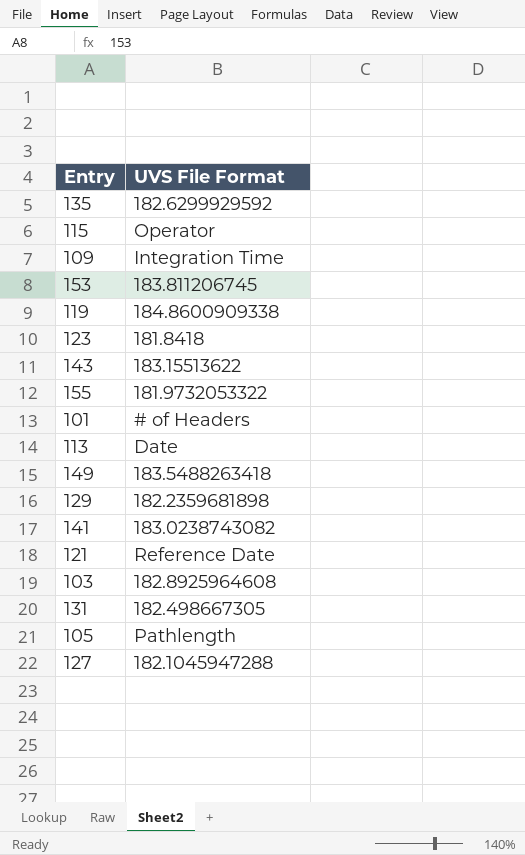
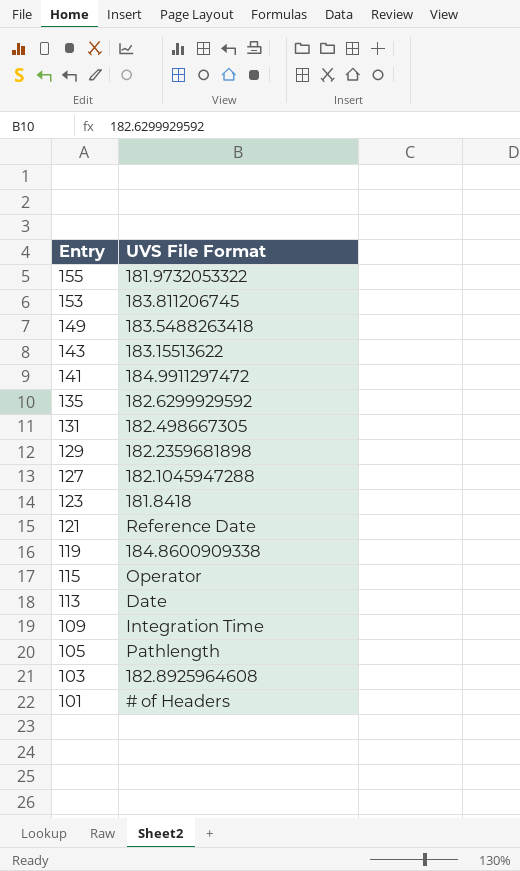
row order: none -> Entry descending
141 | UVS File Format: 183.0238743082 -> 184.9911297472

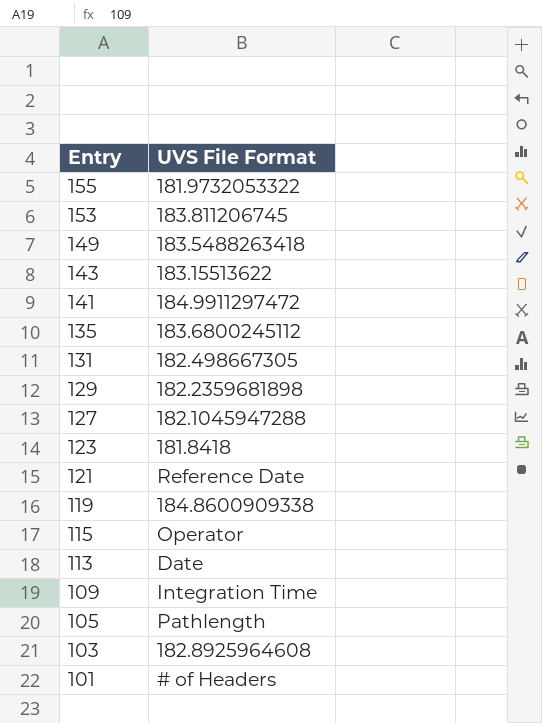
135 | UVS File Format: 182.6299929592 -> 183.6800245112

